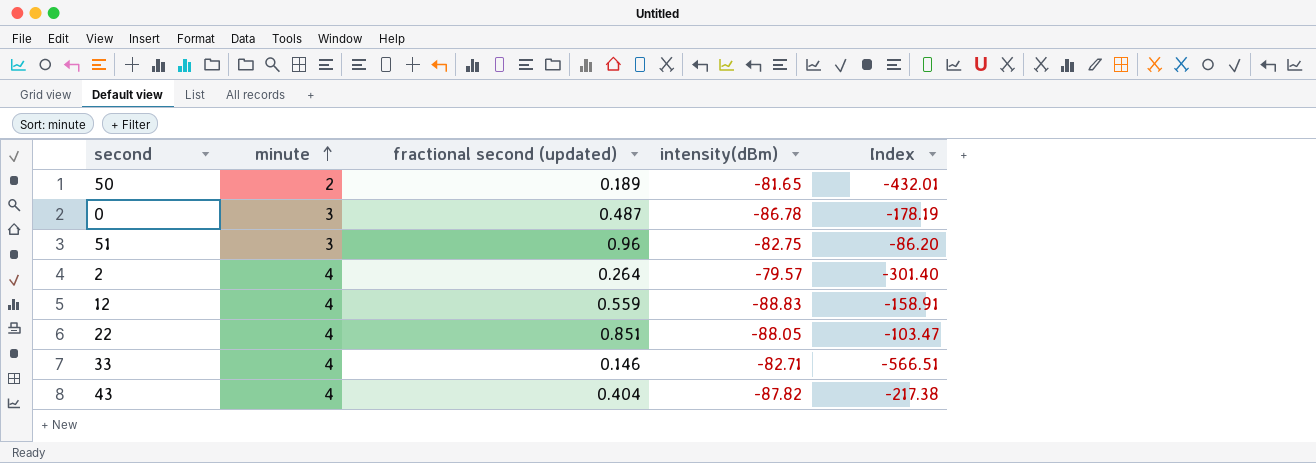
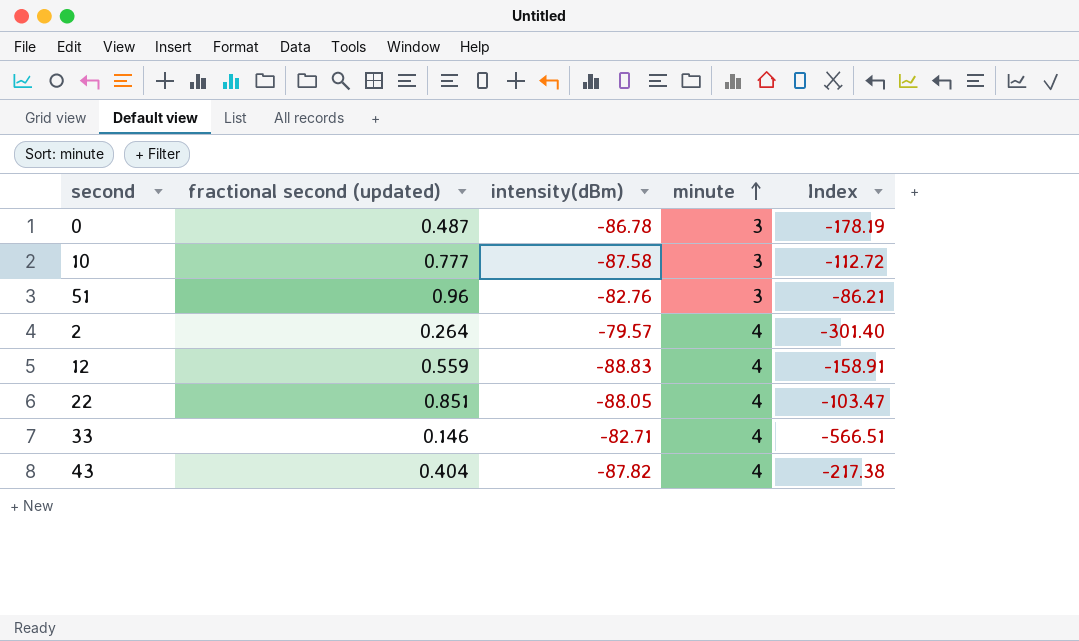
column minute | position: 2 -> 4
row 50: 2 | 0.189 | -81.65 | -432.01 -> none
row 10: none -> 0.777 | -87.58 | 3 | -112.72
51 | intensity(dBm): -82.75 -> -82.76
51 | Index: -86.20 -> -86.21

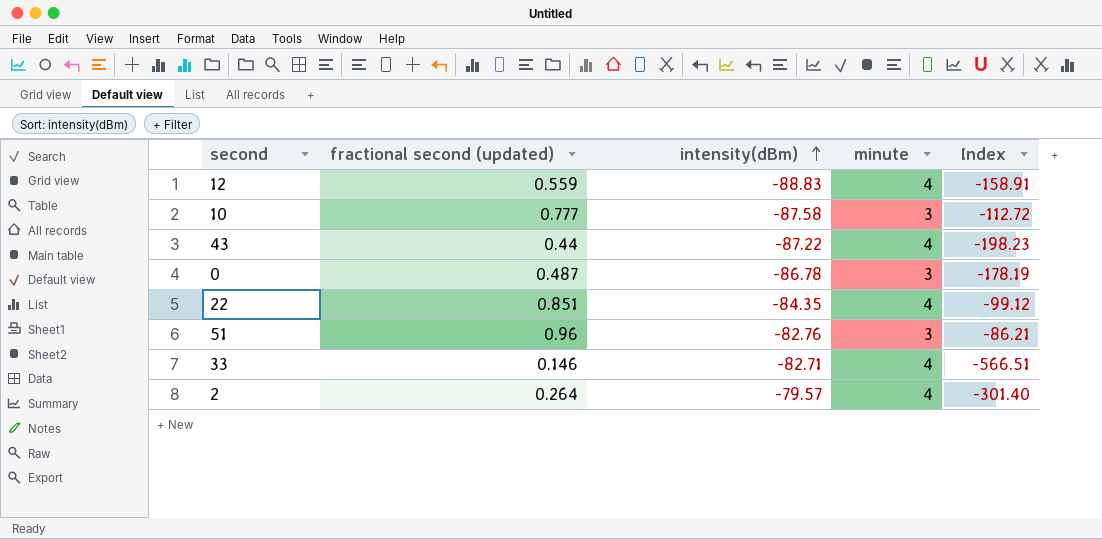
row order: minute ascending -> intensity(dBm) ascending
43 | fractional second (updated): 0.404 -> 0.44
43 | intensity(dBm): -87.82 -> -87.22
43 | Index: -217.38 -> -198.23
22 | intensity(dBm): -88.05 -> -84.35
22 | Index: -103.47 -> -99.12

